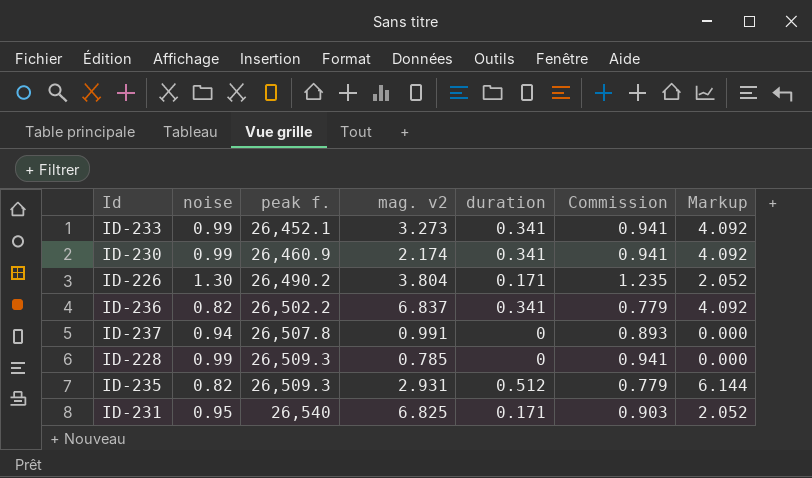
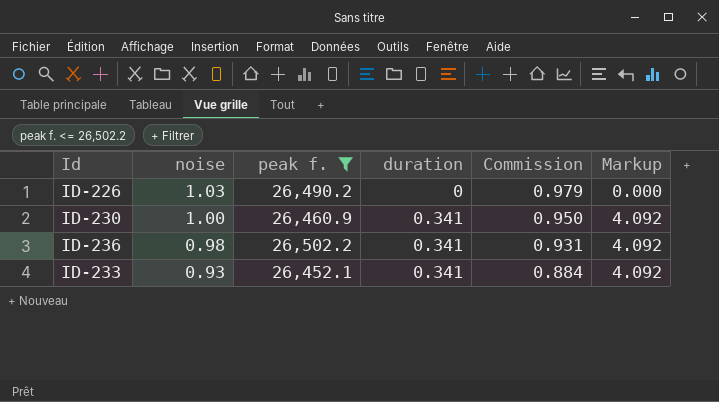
filter: none -> peak f. <= 26,502.2
row order: peak f. ascending -> noise descending
column mag. v2 | position: 4 -> none
ID-226 | noise: 1.30 -> 1.03
ID-226 | duration: 0.171 -> 0
ID-226 | Commission: 1.235 -> 0.979
ID-226 | Markup: 2.052 -> 0.000
ID-230 | noise: 0.99 -> 1.00
ID-230 | Commission: 0.941 -> 0.950
ID-236 | noise: 0.82 -> 0.98
ID-236 | Commission: 0.779 -> 0.931
ID-233 | noise: 0.99 -> 0.93
ID-233 | Commission: 0.941 -> 0.884

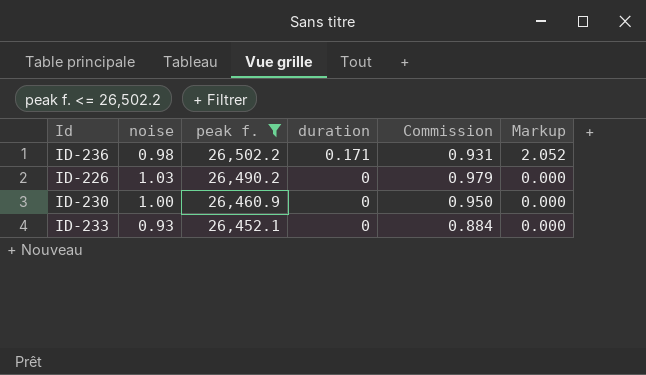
row order: noise descending -> peak f. descending
ID-236 | duration: 0.341 -> 0.171
ID-236 | Markup: 4.092 -> 2.052
ID-230 | duration: 0.341 -> 0
ID-230 | Markup: 4.092 -> 0.000
ID-233 | duration: 0.341 -> 0
ID-233 | Markup: 4.092 -> 0.000

